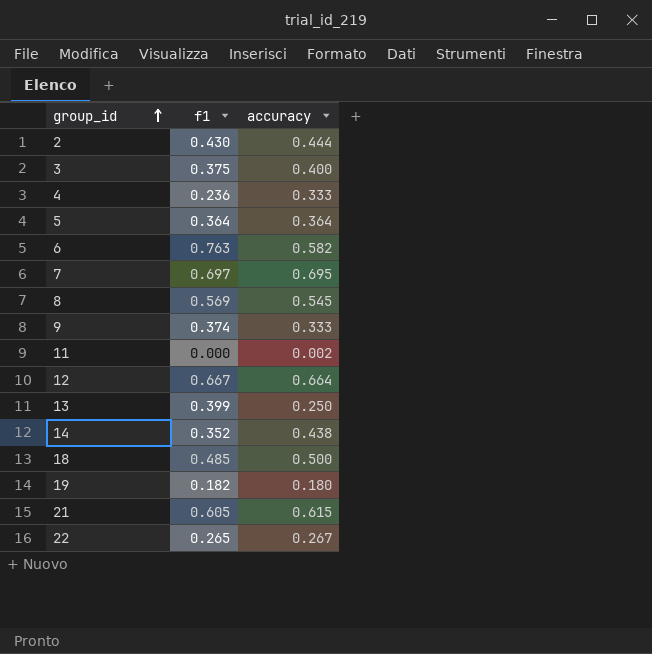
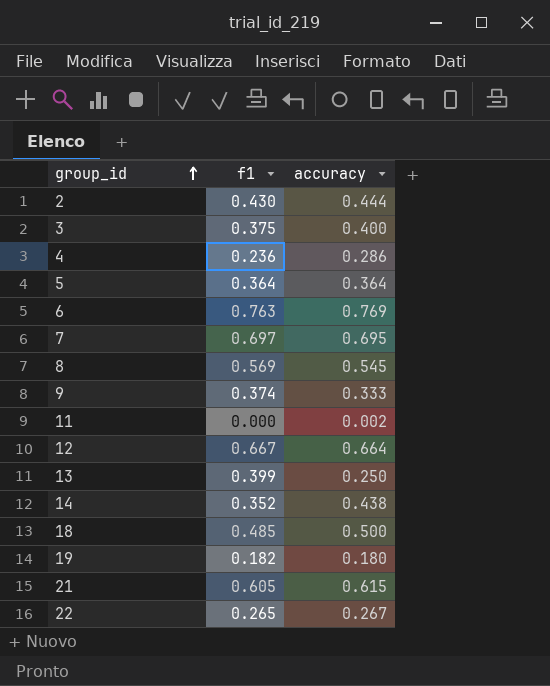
4 | accuracy: 0.333 -> 0.286
6 | accuracy: 0.582 -> 0.769

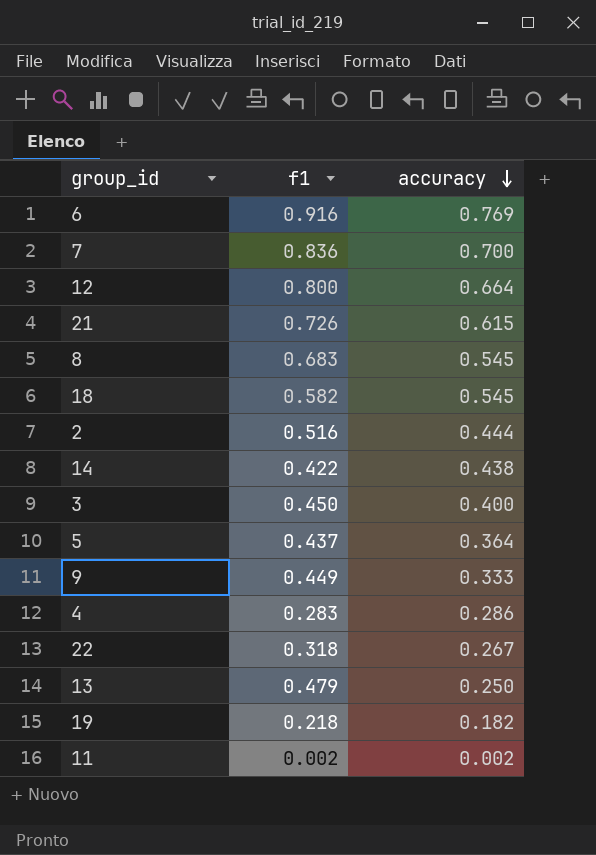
row order: group_id ascending -> accuracy descending
6 | f1: 0.763 -> 0.916
7 | f1: 0.697 -> 0.836
7 | accuracy: 0.695 -> 0.700
12 | f1: 0.667 -> 0.800
21 | f1: 0.605 -> 0.726
8 | f1: 0.569 -> 0.683
18 | f1: 0.485 -> 0.582
18 | accuracy: 0.500 -> 0.545
2 | f1: 0.430 -> 0.516
14 | f1: 0.352 -> 0.422
3 | f1: 0.375 -> 0.450
5 | f1: 0.364 -> 0.437
9 | f1: 0.374 -> 0.449
4 | f1: 0.236 -> 0.283
22 | f1: 0.265 -> 0.318
13 | f1: 0.399 -> 0.479
19 | f1: 0.182 -> 0.218
19 | accuracy: 0.180 -> 0.182
11 | f1: 0.000 -> 0.002

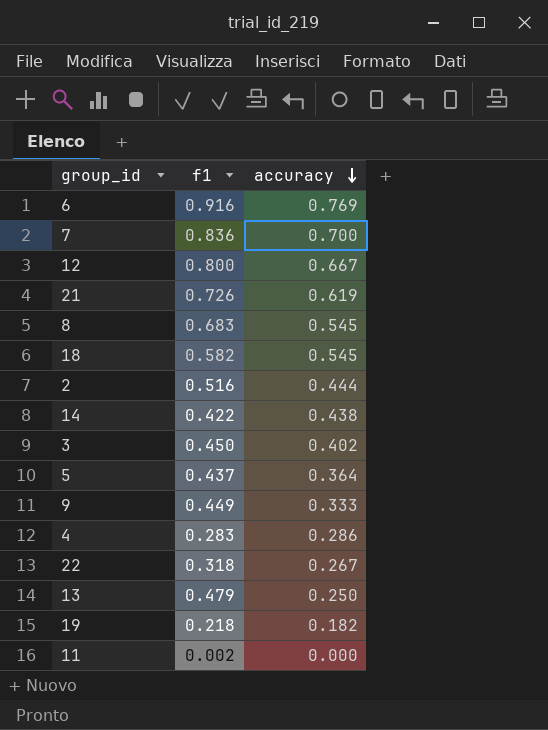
12 | accuracy: 0.664 -> 0.667
21 | accuracy: 0.615 -> 0.619
3 | accuracy: 0.400 -> 0.402
11 | accuracy: 0.002 -> 0.000

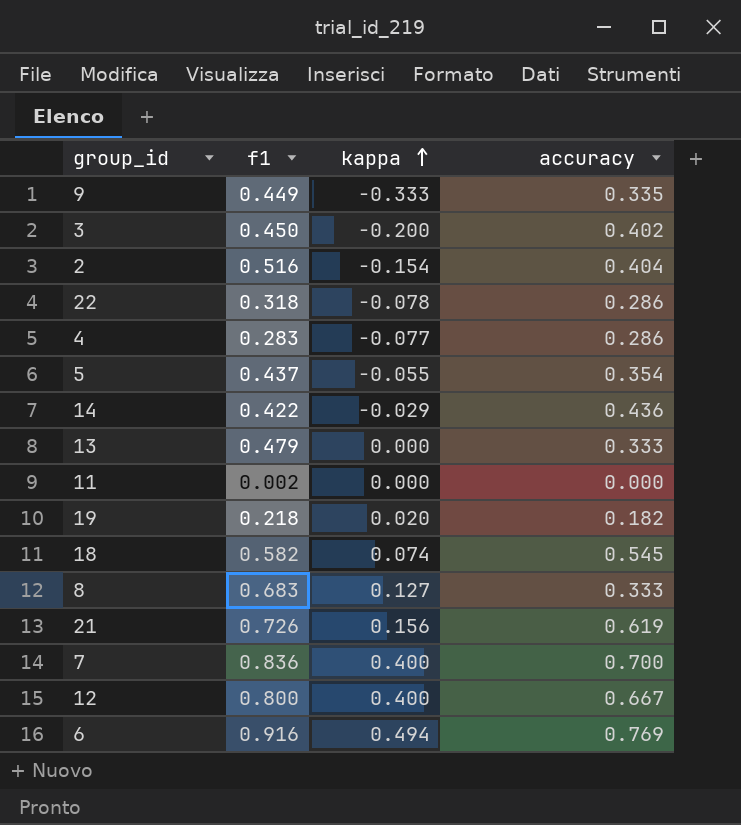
row order: accuracy descending -> kappa ascending
column kappa | position: none -> 3
9 | accuracy: 0.333 -> 0.335
2 | accuracy: 0.444 -> 0.404
22 | accuracy: 0.267 -> 0.286
5 | accuracy: 0.364 -> 0.354
14 | accuracy: 0.438 -> 0.436
13 | accuracy: 0.250 -> 0.333
8 | accuracy: 0.545 -> 0.333

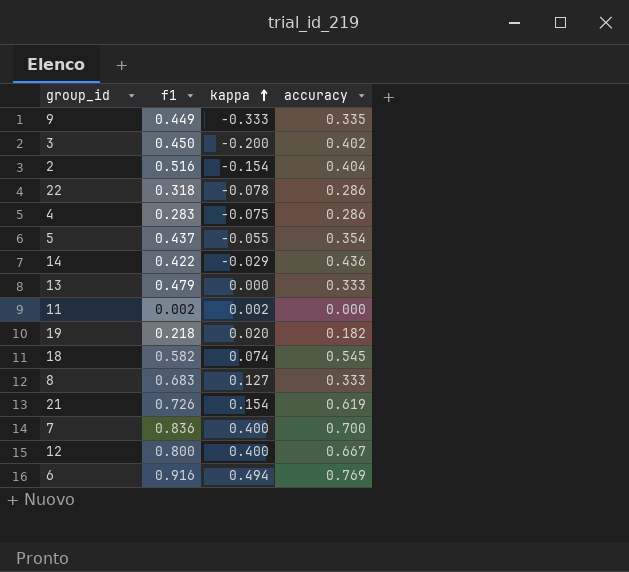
4 | kappa: -0.077 -> -0.075
11 | kappa: 0.000 -> 0.002
21 | kappa: 0.156 -> 0.154

